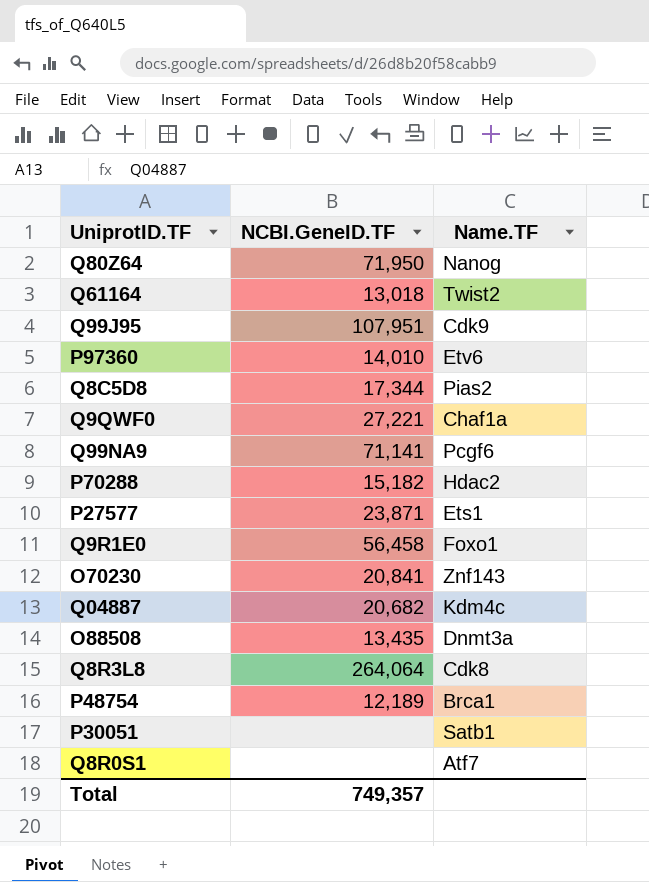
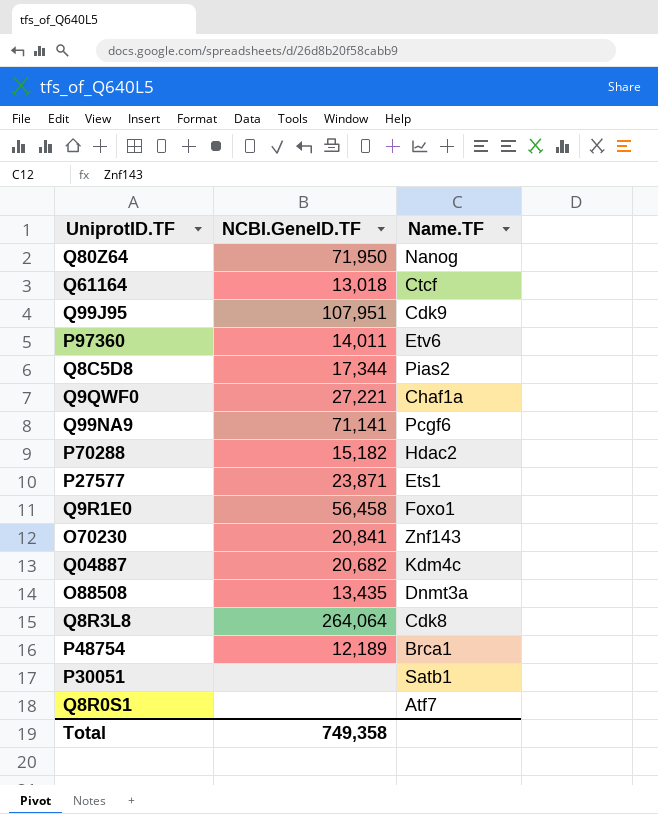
Q61164 | Name.TF: Twist2 -> Ctcf
P97360 | NCBI.GeneID.TF: 14,010 -> 14,011
Total | NCBI.GeneID.TF: 749,357 -> 749,358

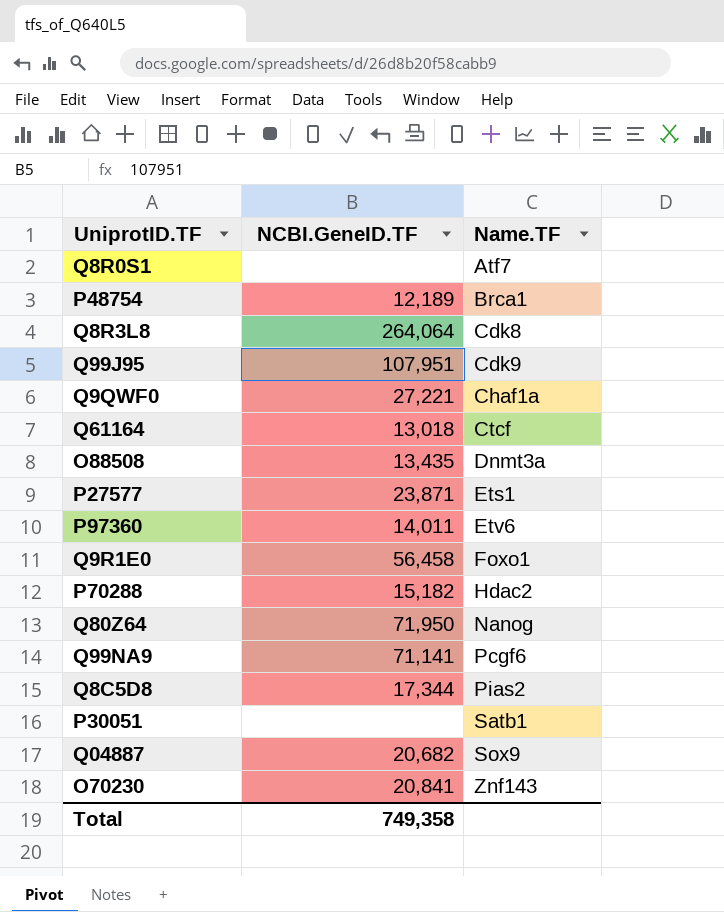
row order: none -> Name.TF ascending
Q04887 | Name.TF: Kdm4c -> Sox9

